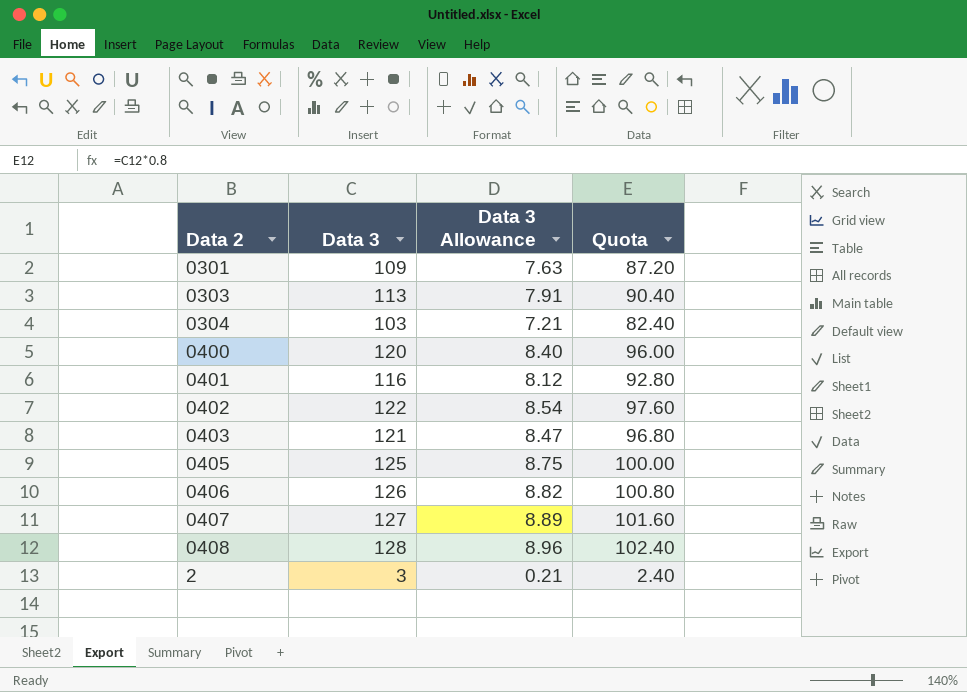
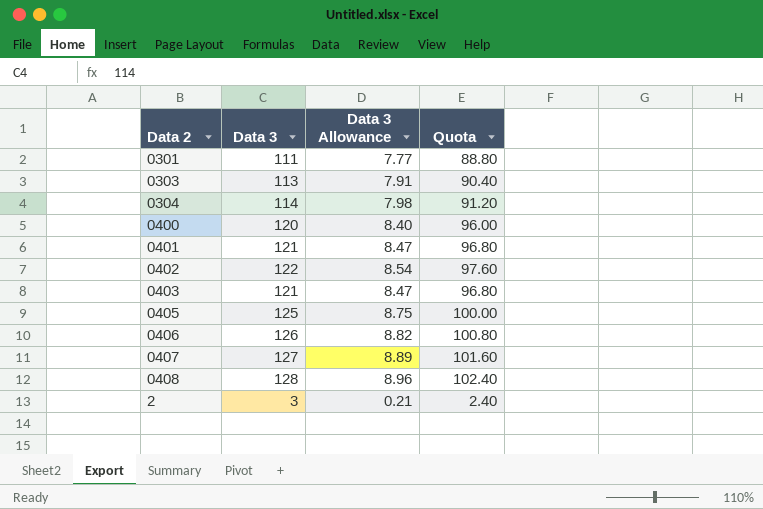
0301 | Data 3: 109 -> 111
0301 | Data 3 Allowance: 7.63 -> 7.77
0301 | Quota: 87.20 -> 88.80
0304 | Data 3: 103 -> 114
0304 | Data 3 Allowance: 7.21 -> 7.98
0304 | Quota: 82.40 -> 91.20
0401 | Data 3: 116 -> 121
0401 | Data 3 Allowance: 8.12 -> 8.47
0401 | Quota: 92.80 -> 96.80

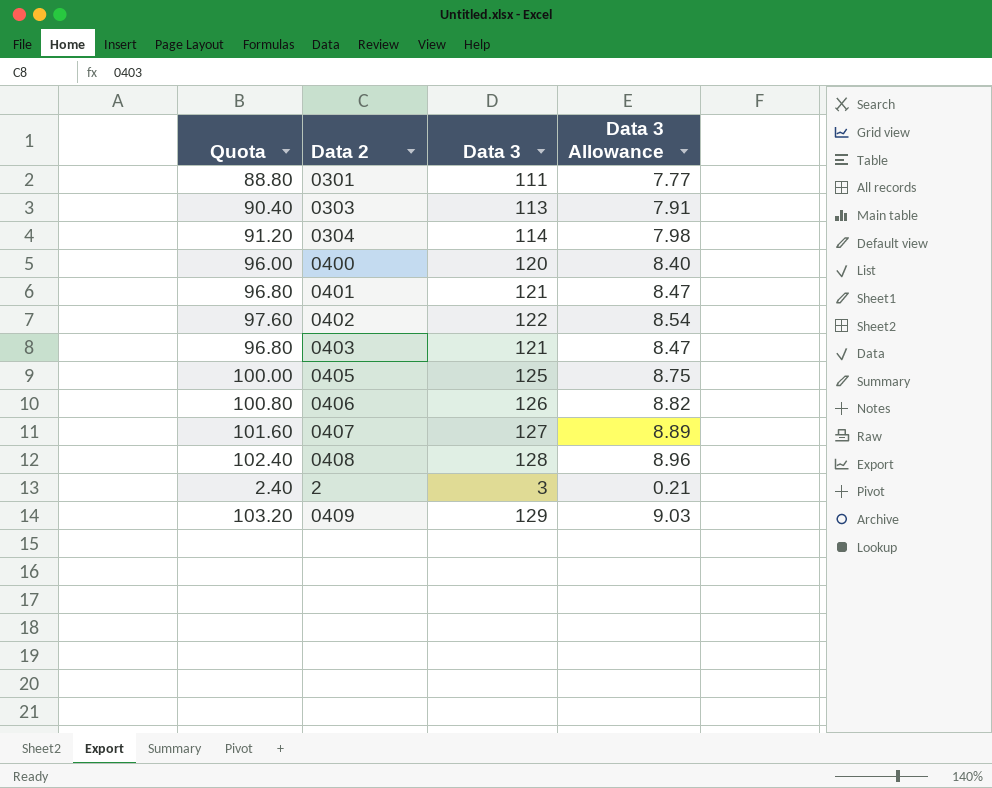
column Quota | position: 4 -> 1
row 0409: none -> 103.20 | 129 | 9.03

